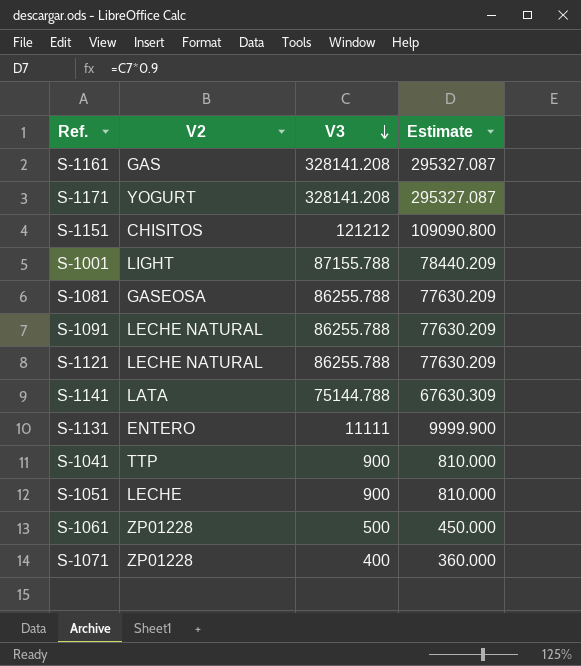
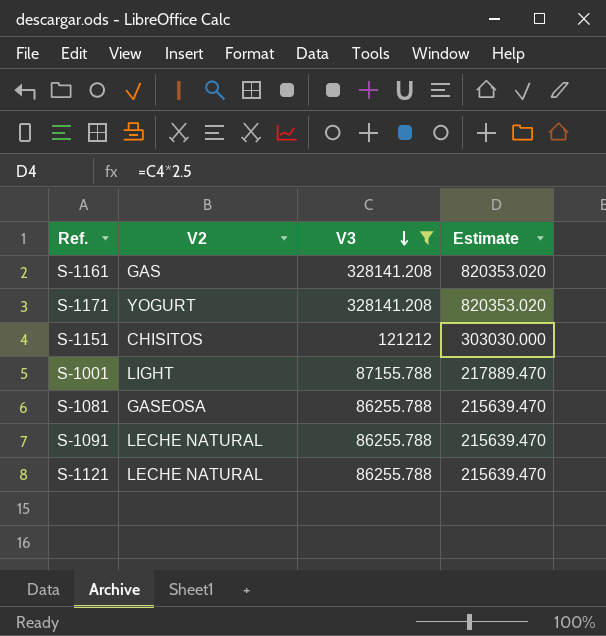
filter: none -> V3 >= 86255.788
column Estimate | formula: [V3] * 0.9 -> [V3] * 2.5

